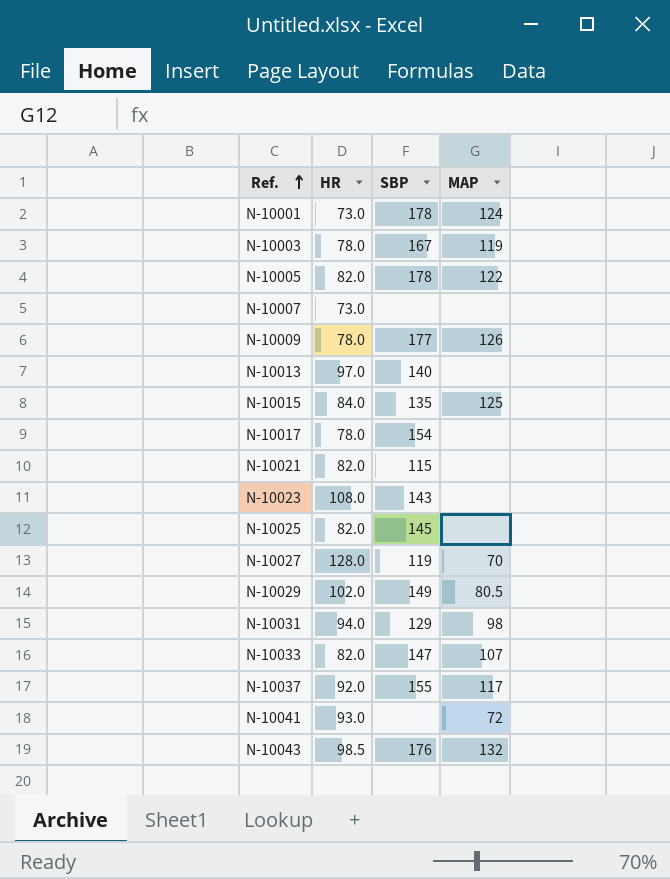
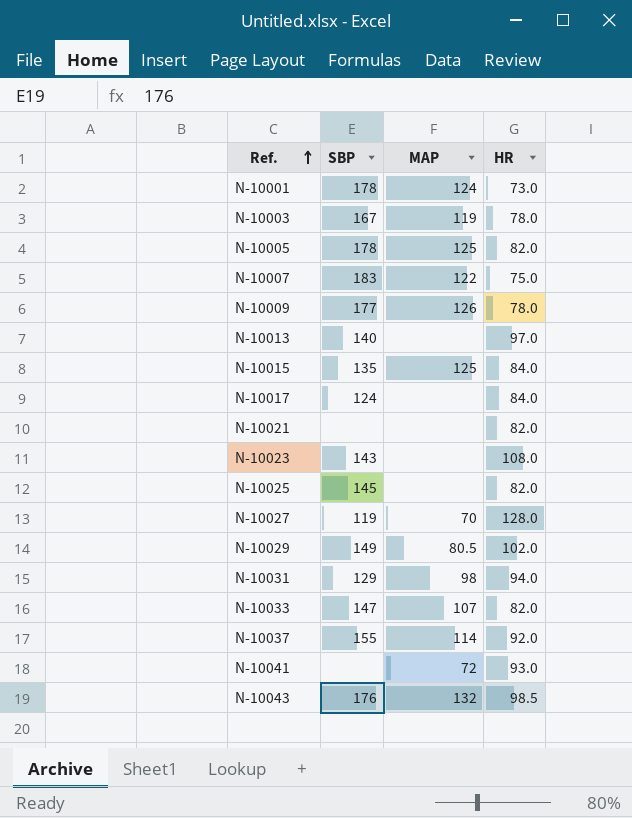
column HR | position: 2 -> 4
N-10005 | MAP: 122 -> 125
N-10007 | SBP: none -> 183
N-10007 | MAP: none -> 122
N-10007 | HR: 73.0 -> 75.0
N-10017 | SBP: 154 -> 124
N-10017 | HR: 78.0 -> 84.0
N-10021 | SBP: 115 -> none
N-10037 | MAP: 117 -> 114

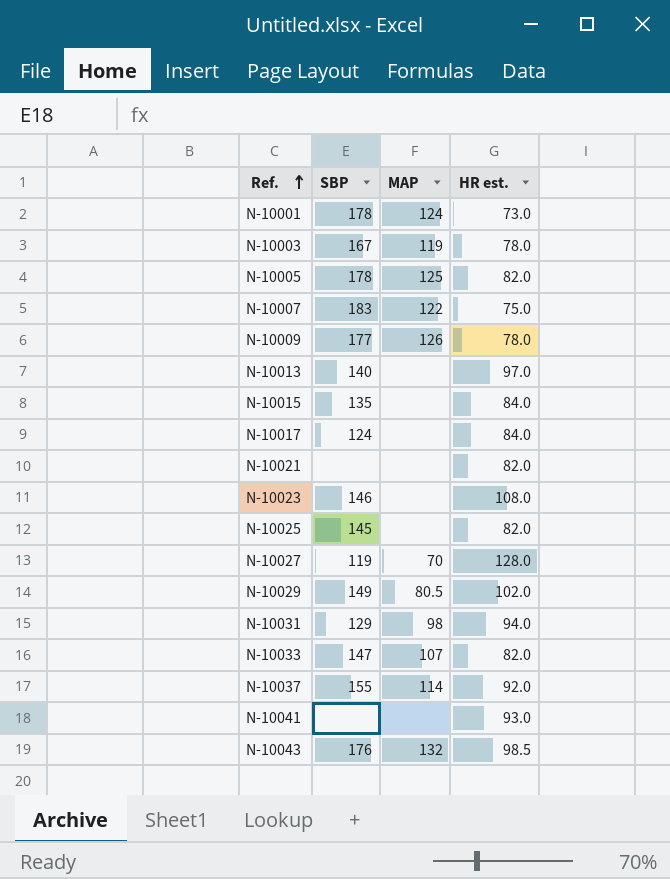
column name: HR -> HR est.
N-10015 | MAP: 125 -> none
N-10023 | SBP: 143 -> 146
N-10041 | MAP: 72 -> none

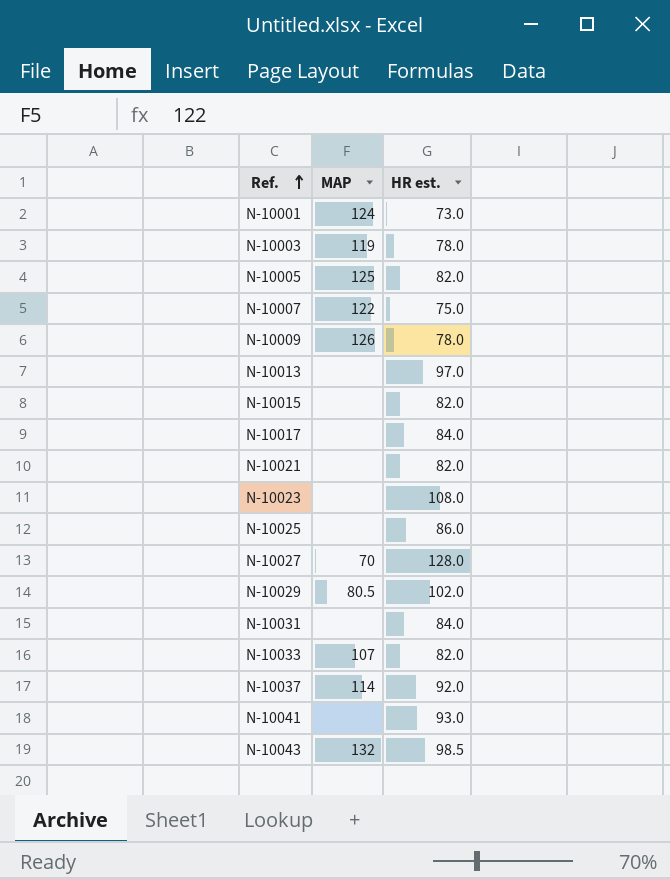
column SBP | position: 2 -> none
N-10015 | HR est.: 84.0 -> 82.0
N-10025 | HR est.: 82.0 -> 86.0
N-10031 | MAP: 98 -> none
N-10031 | HR est.: 94.0 -> 84.0

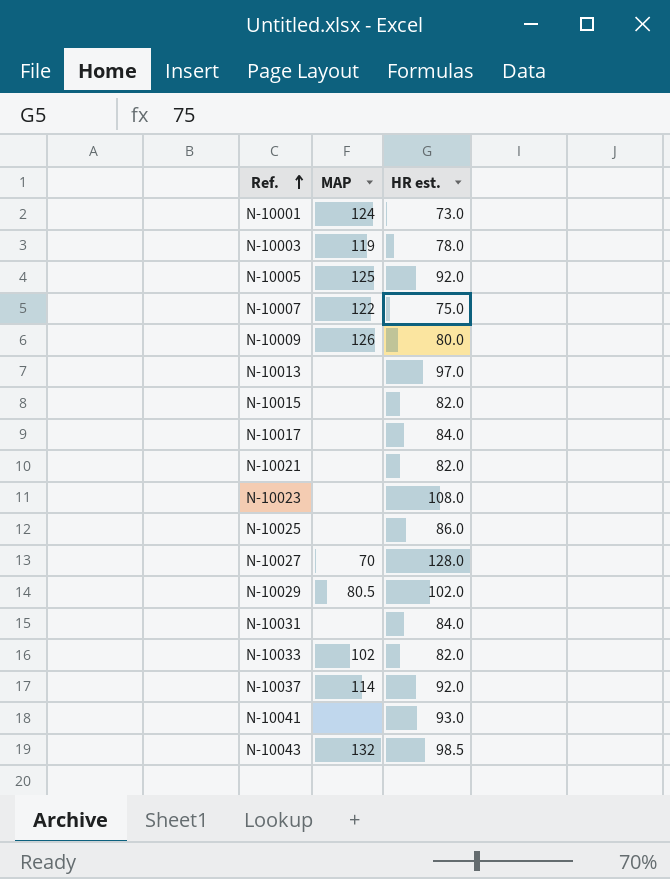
N-10005 | HR est.: 82.0 -> 92.0
N-10009 | HR est.: 78.0 -> 80.0
N-10033 | MAP: 107 -> 102

